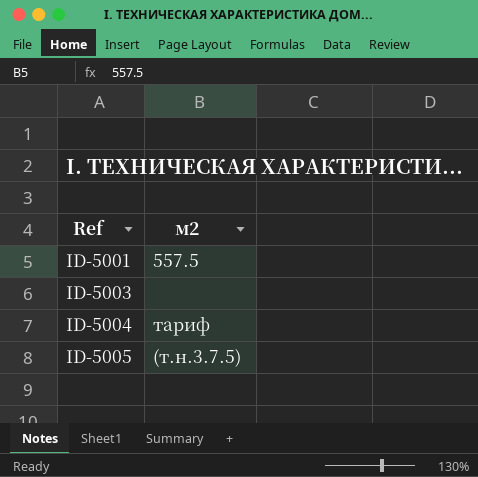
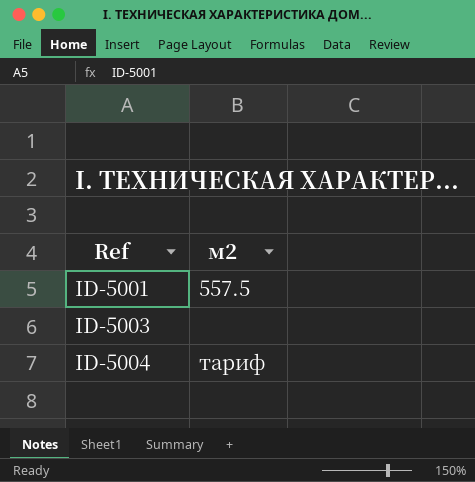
row ID-5005: (т.н.3.7.5) -> none

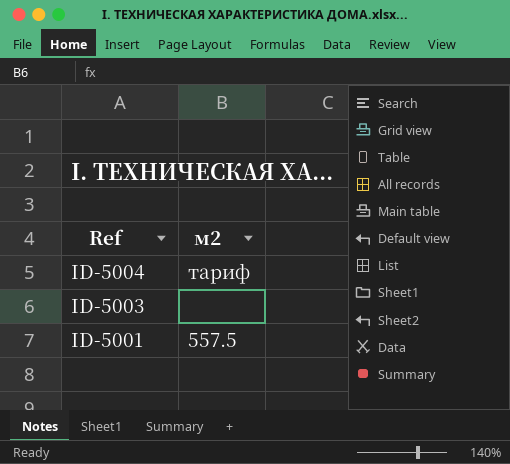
row order: Ref ascending -> Ref descending

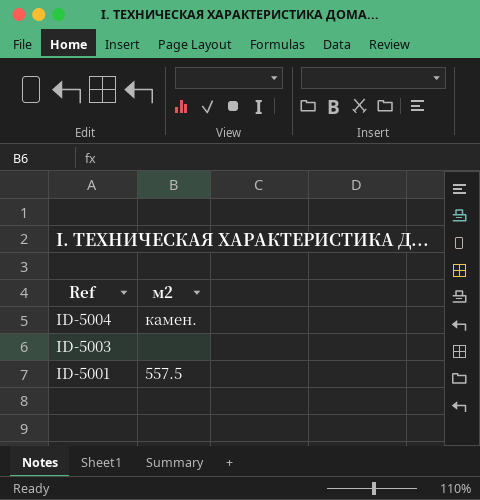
ID-5004 | м2: тариф -> камен.

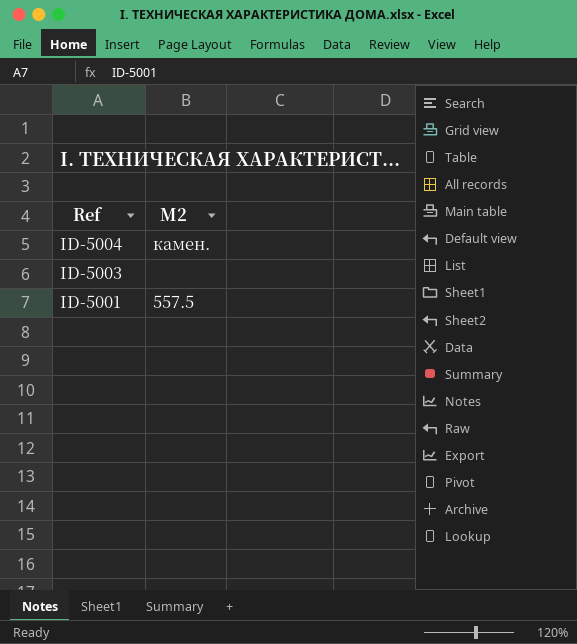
column name: м2 -> М2

